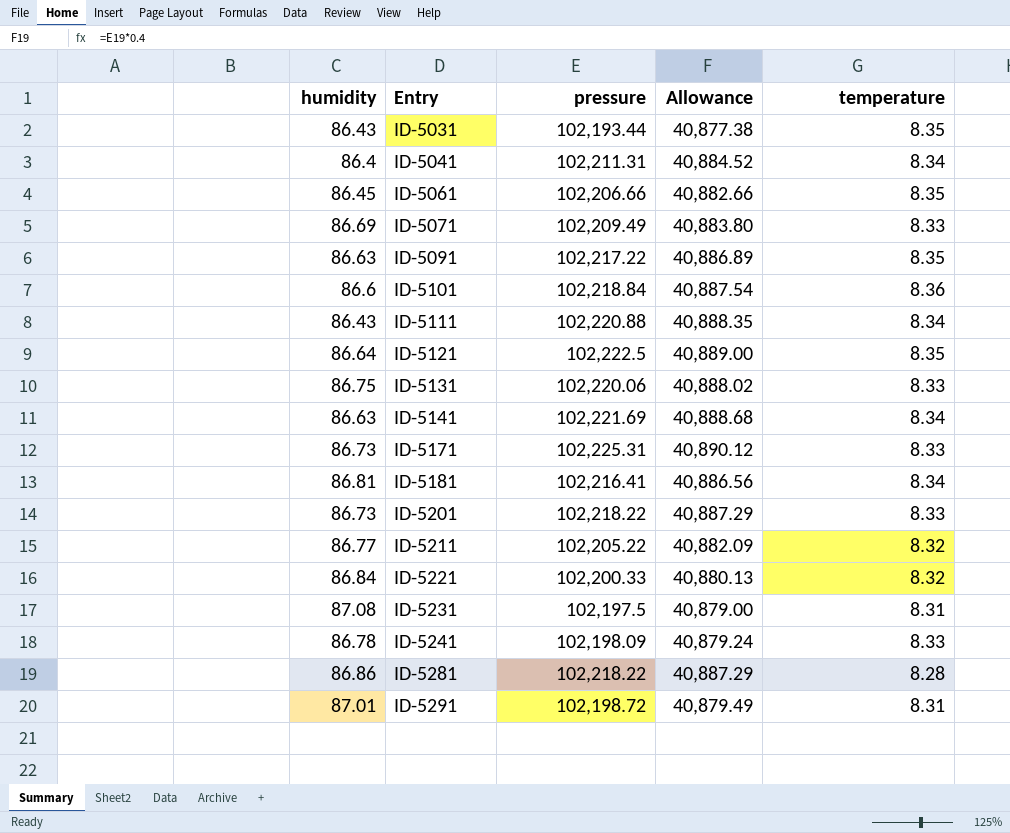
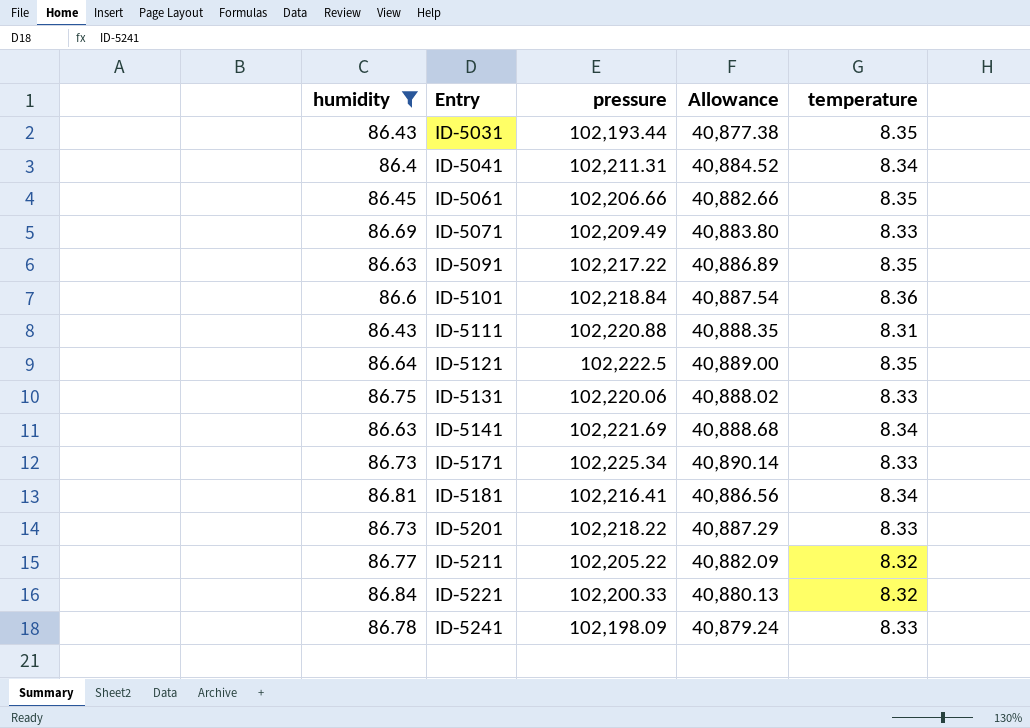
filter: none -> humidity <= 86.84
ID-5111 | temperature: 8.34 -> 8.31
ID-5171 | pressure: 102,225.31 -> 102,225.34
ID-5171 | Allowance: 40,890.12 -> 40,890.14

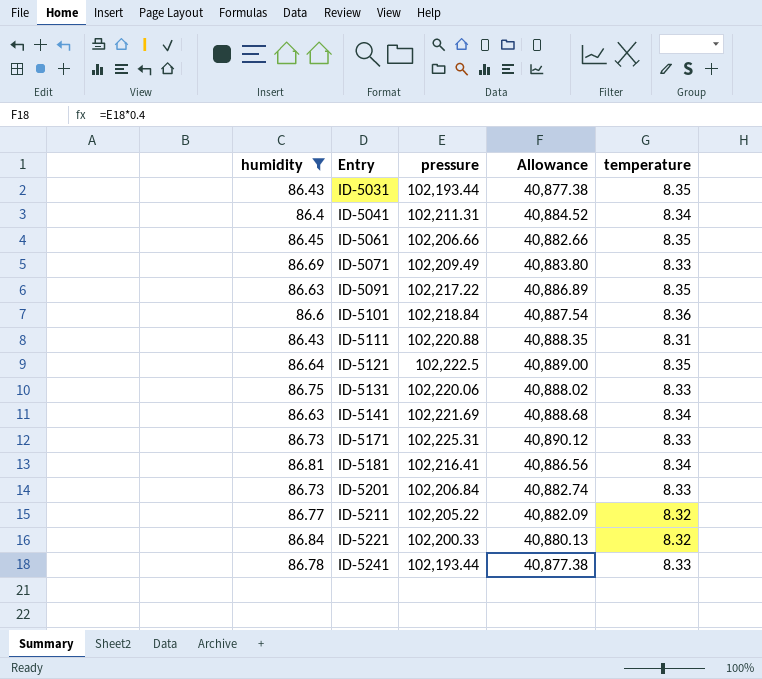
ID-5171 | pressure: 102,225.34 -> 102,225.31
ID-5171 | Allowance: 40,890.14 -> 40,890.12
ID-5201 | pressure: 102,218.22 -> 102,206.84
ID-5201 | Allowance: 40,887.29 -> 40,882.74
ID-5241 | pressure: 102,198.09 -> 102,193.44
ID-5241 | Allowance: 40,879.24 -> 40,877.38

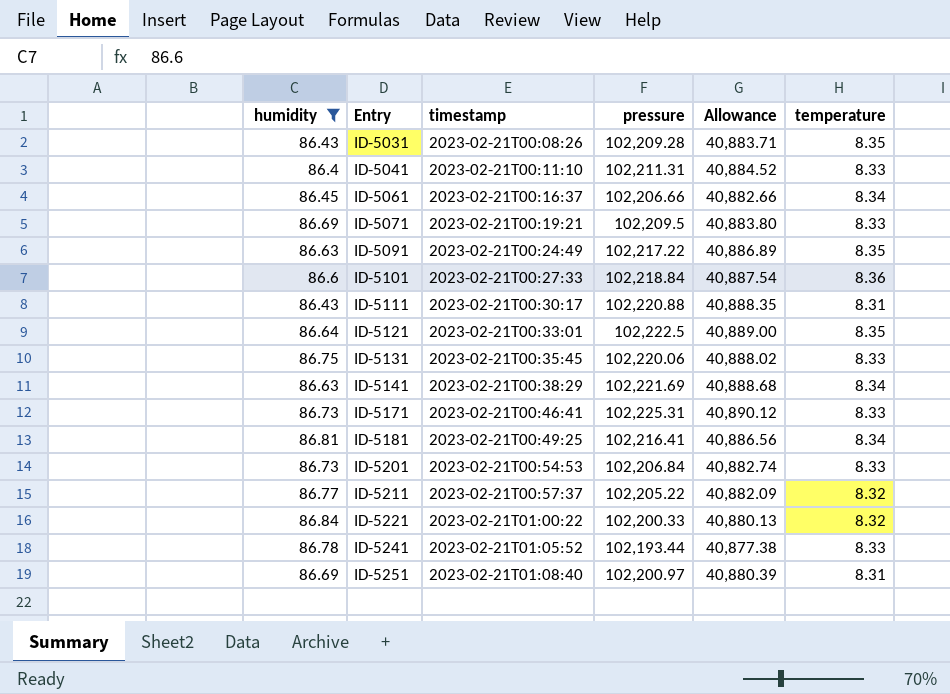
column timestamp | position: none -> 3
ID-5031 | pressure: 102,193.44 -> 102,209.28
ID-5031 | Allowance: 40,877.38 -> 40,883.71
ID-5041 | temperature: 8.34 -> 8.33
ID-5061 | temperature: 8.35 -> 8.34
ID-5071 | pressure: 102,209.49 -> 102,209.5
row ID-5251: none -> 86.69 | 2023-02-21T01:08:40 | 102,200.97 | 40,880.39 | 8.31

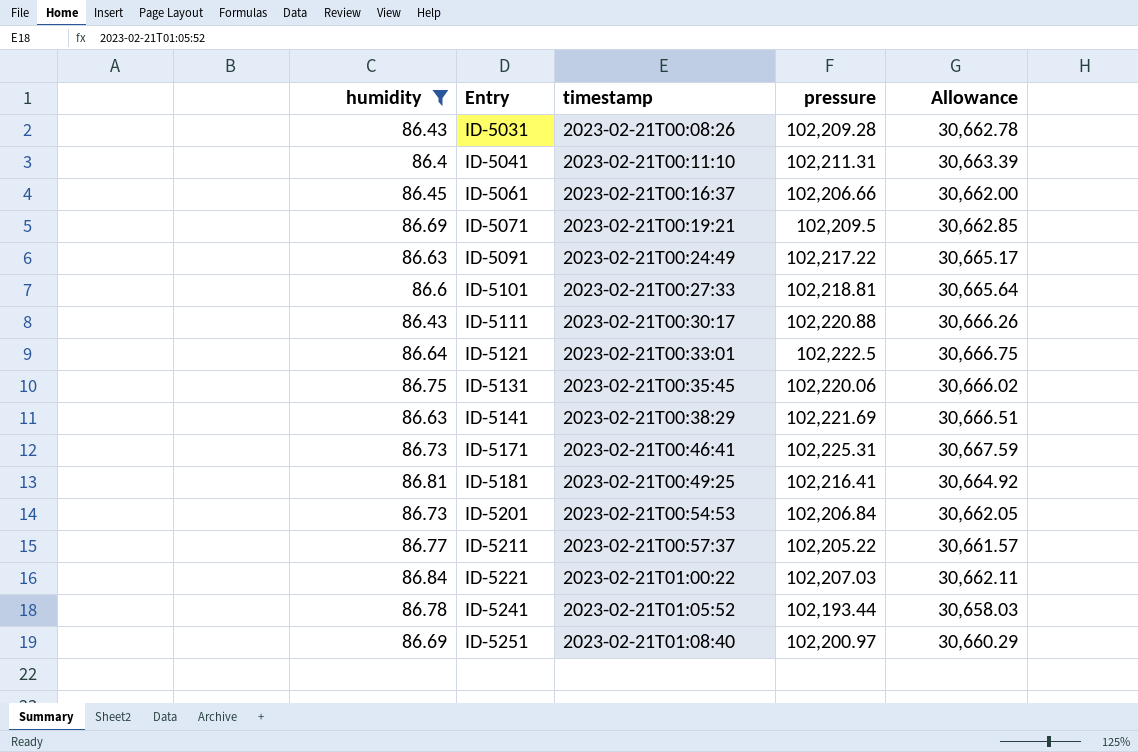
column temperature | position: 6 -> none
column Allowance | formula: [pressure] * 0.4 -> [pressure] * 0.3
ID-5101 | pressure: 102,218.84 -> 102,218.81
ID-5221 | pressure: 102,200.33 -> 102,207.03

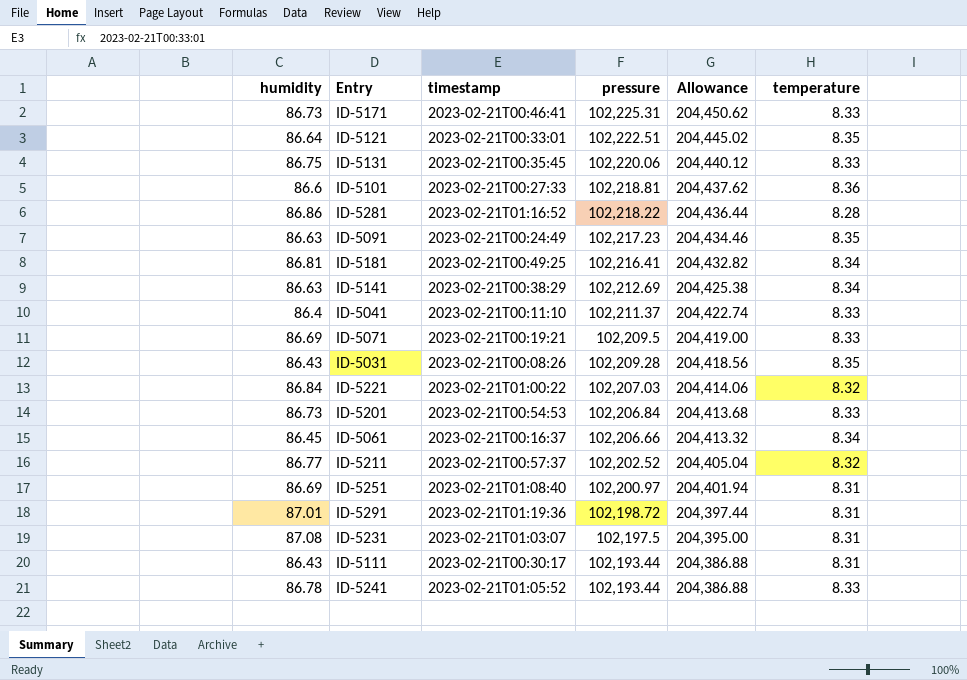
filter: humidity <= 86.84 -> none
row order: Entry ascending -> pressure descending
column Allowance | formula: [pressure] * 0.3 -> [pressure] * 2
column temperature | position: none -> 6
ID-5121 | pressure: 102,222.5 -> 102,222.51
ID-5091 | pressure: 102,217.22 -> 102,217.23
ID-5141 | pressure: 102,221.69 -> 102,212.69
ID-5041 | pressure: 102,211.31 -> 102,211.37
ID-5211 | pressure: 102,205.22 -> 102,202.52
ID-5111 | pressure: 102,220.88 -> 102,193.44

